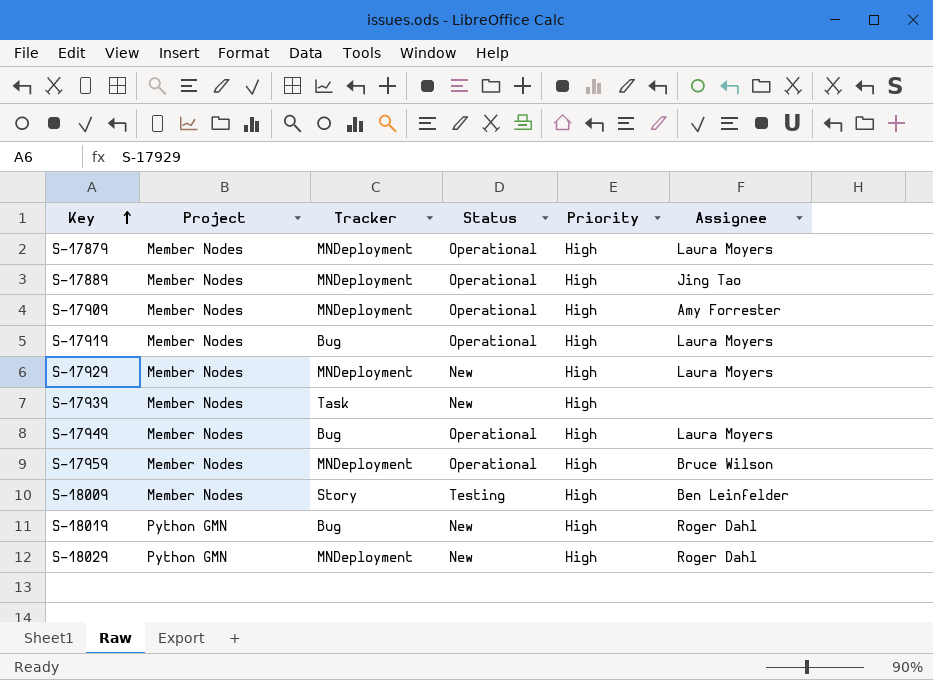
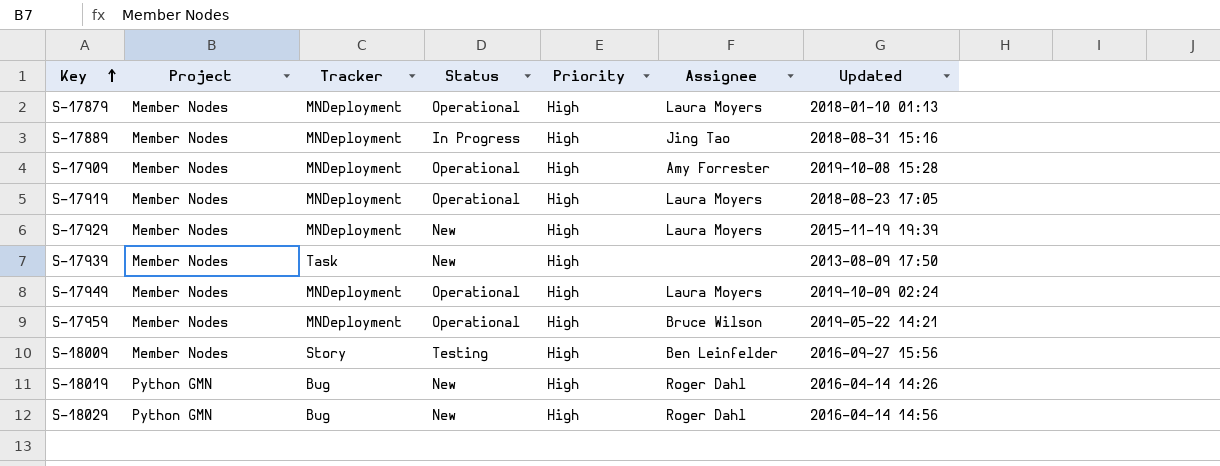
column Updated | position: none -> 7
S-17889 | Status: Operational -> In Progress
S-17919 | Tracker: Bug -> MNDeployment
S-17949 | Tracker: Bug -> MNDeployment
S-18029 | Tracker: MNDeployment -> Bug

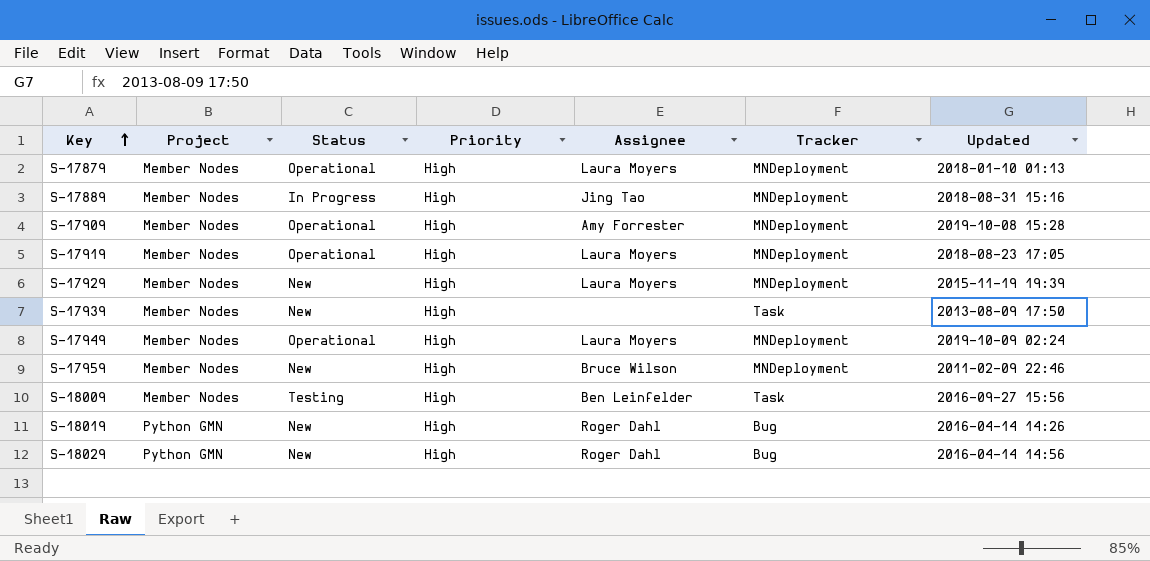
column Tracker | position: 3 -> 6
S-17959 | Status: Operational -> New
S-17959 | Updated: 2019-05-22 14:21 -> 2011-02-09 22:46
S-18009 | Tracker: Story -> Task

